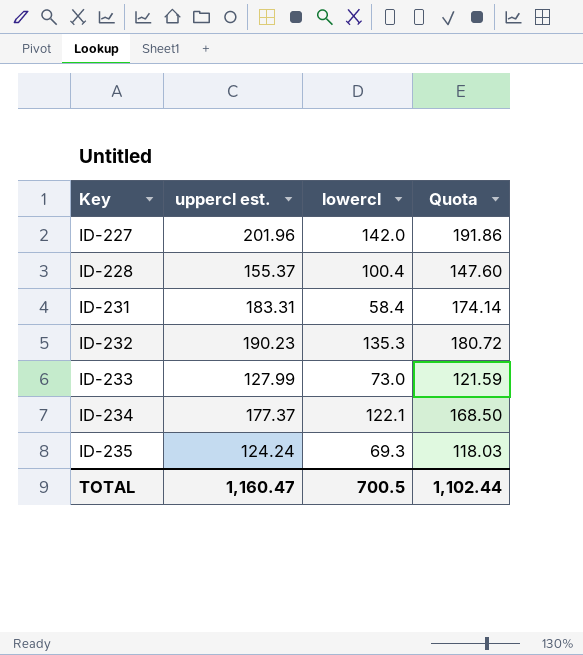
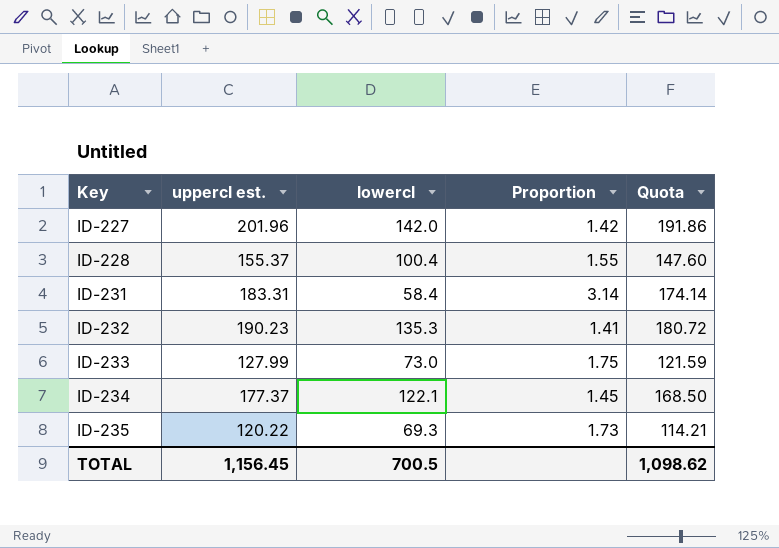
column Proportion | formula: none -> [uppercl est.] / [lowercl]
ID-235 | uppercl est.: 124.24 -> 120.22
ID-235 | Quota: 118.03 -> 114.21
TOTAL | uppercl est.: 1,160.47 -> 1,156.45
TOTAL | Quota: 1,102.44 -> 1,098.62

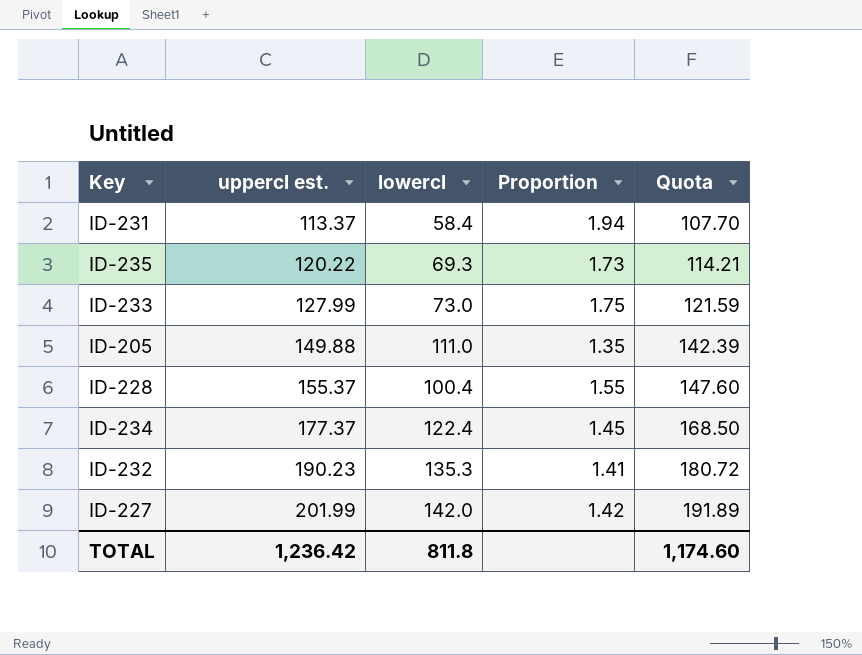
row order: Key ascending -> uppercl est. ascending
ID-231 | uppercl est.: 183.31 -> 113.37
ID-231 | Proportion: 3.14 -> 1.94
ID-231 | Quota: 174.14 -> 107.70
row ID-205: none -> 149.88 | 111.0 | 1.35 | 142.39
ID-234 | lowercl: 122.1 -> 122.4
ID-227 | uppercl est.: 201.96 -> 201.99
ID-227 | Quota: 191.86 -> 191.89
TOTAL | uppercl est.: 1,156.45 -> 1,236.42
TOTAL | lowercl: 700.5 -> 811.8
TOTAL | Quota: 1,098.62 -> 1,174.60

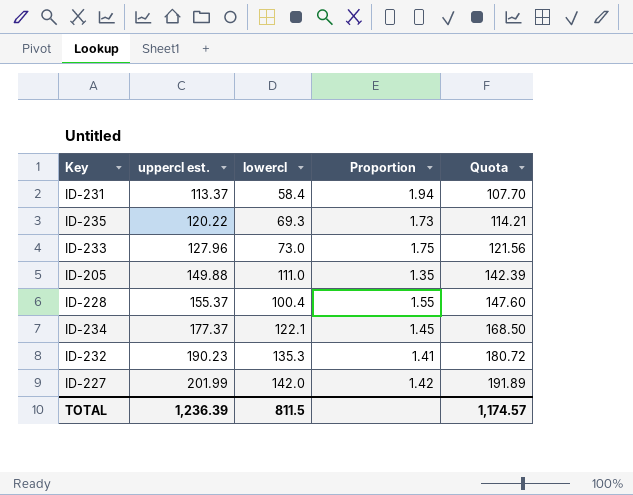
ID-233 | uppercl est.: 127.99 -> 127.96
ID-233 | Quota: 121.59 -> 121.56
ID-234 | lowercl: 122.4 -> 122.1
TOTAL | uppercl est.: 1,236.42 -> 1,236.39
TOTAL | lowercl: 811.8 -> 811.5
TOTAL | Quota: 1,174.60 -> 1,174.57

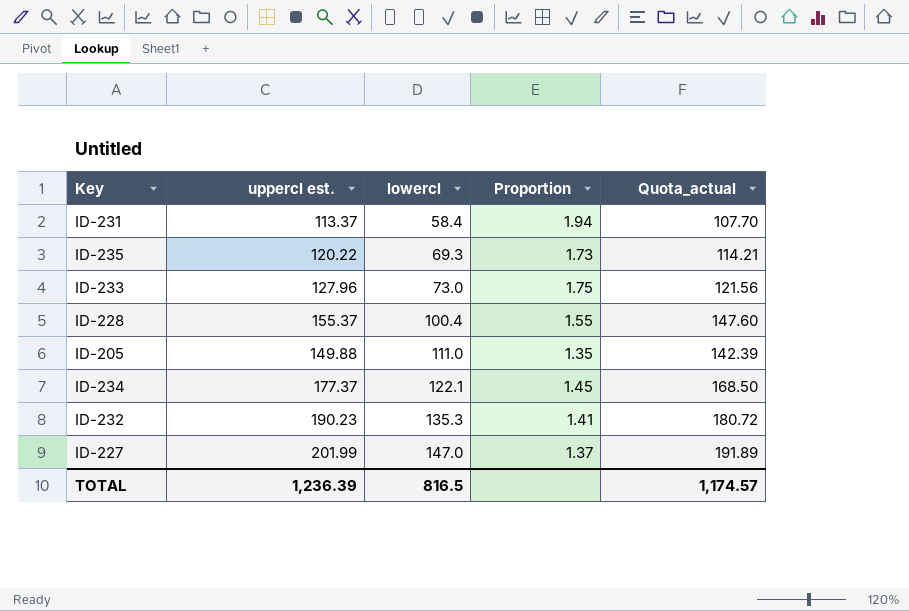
row order: uppercl est. ascending -> lowercl ascending
column name: Quota -> Quota_actual
ID-227 | lowercl: 142.0 -> 147.0
ID-227 | Proportion: 1.42 -> 1.37
TOTAL | lowercl: 811.5 -> 816.5

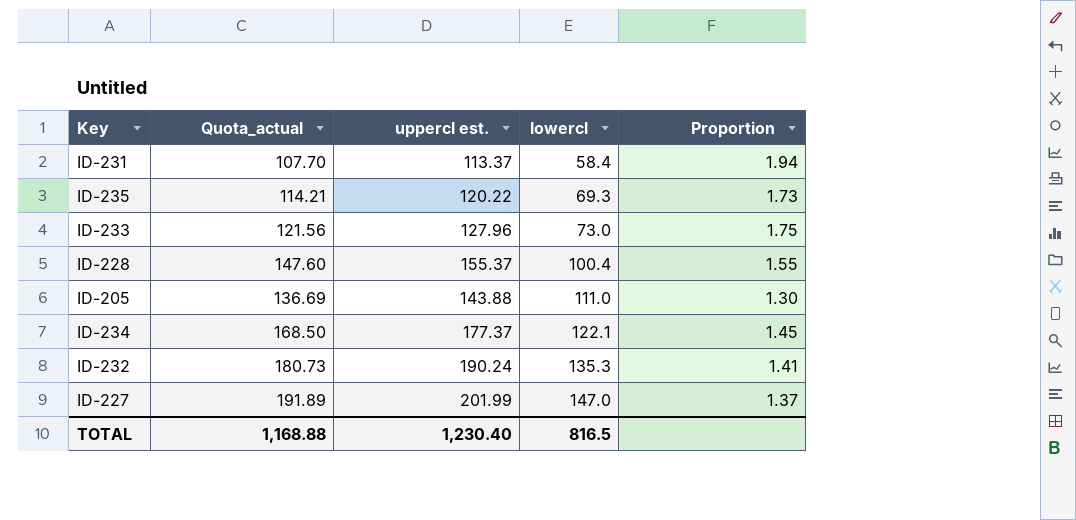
column Quota_actual | position: 5 -> 2
ID-205 | Quota_actual: 142.39 -> 136.69
ID-205 | uppercl est.: 149.88 -> 143.88
ID-205 | Proportion: 1.35 -> 1.30
ID-232 | Quota_actual: 180.72 -> 180.73
ID-232 | uppercl est.: 190.23 -> 190.24
TOTAL | Quota_actual: 1,174.57 -> 1,168.88
TOTAL | uppercl est.: 1,236.39 -> 1,230.40

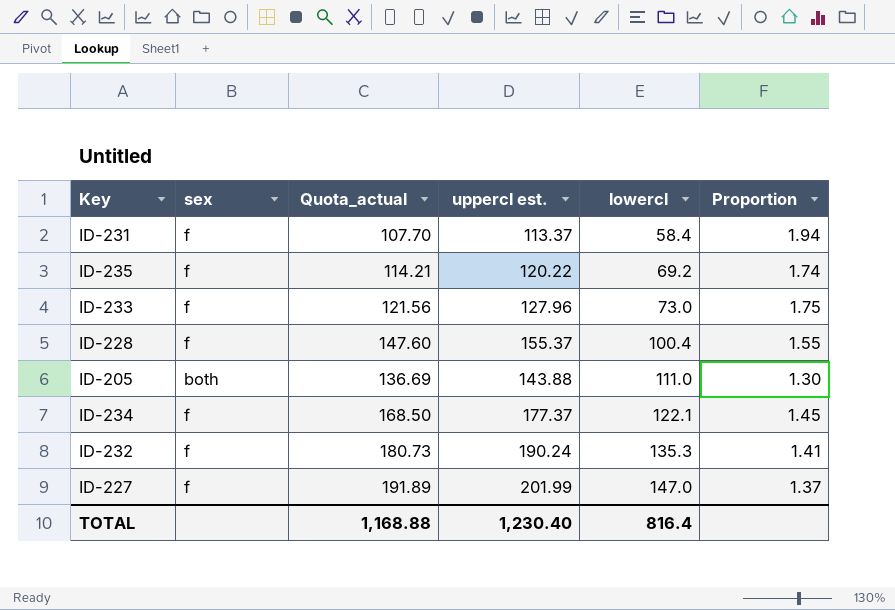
column sex | position: none -> 2
ID-235 | lowercl: 69.3 -> 69.2
ID-235 | Proportion: 1.73 -> 1.74
TOTAL | lowercl: 816.5 -> 816.4

